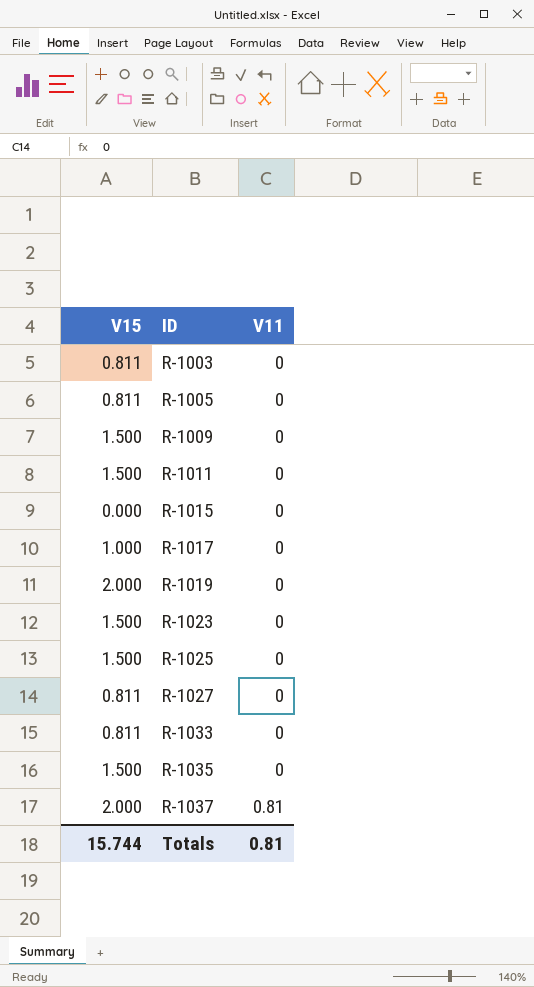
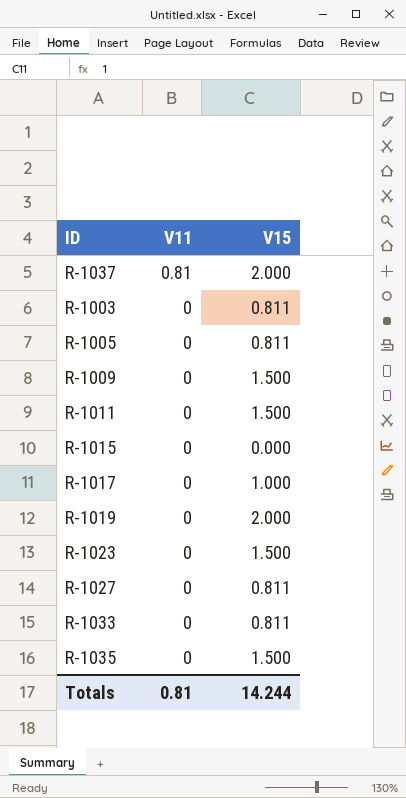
row order: ID ascending -> V11 descending
column V15 | position: 1 -> 3
row R-1025: 1.500 | 0 -> none
Totals | V15: 15.744 -> 14.244

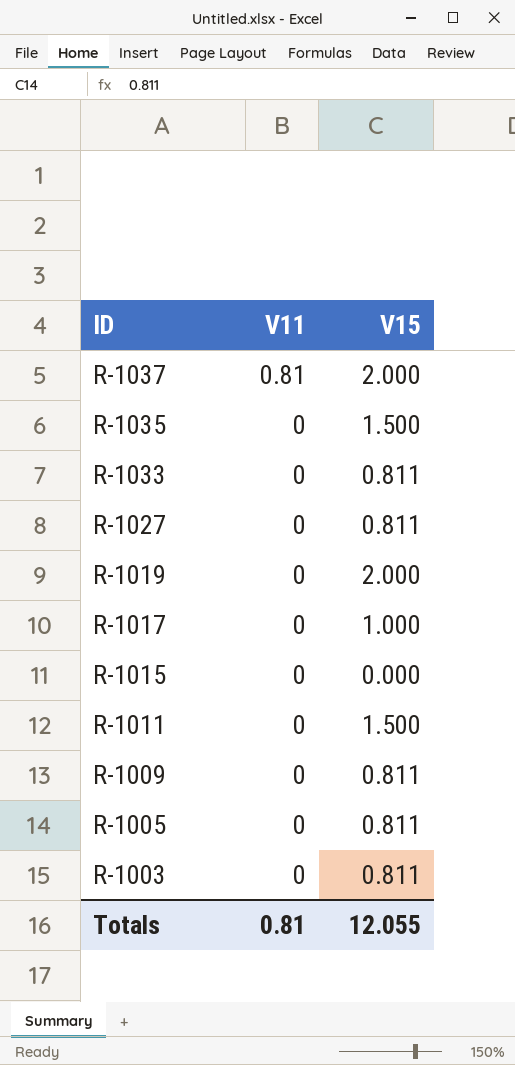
row order: V11 descending -> ID descending
row R-1023: 0 | 1.500 -> none
R-1009 | V15: 1.500 -> 0.811
Totals | V15: 14.244 -> 12.055

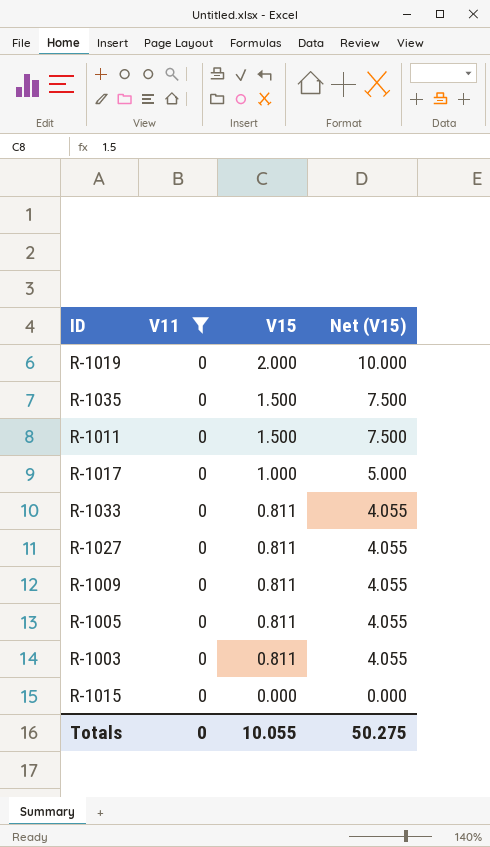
filter: none -> V11 = 0
row order: ID descending -> V15 descending
column Net (V15) | formula: none -> [V15] * 5
Totals | V11: 0.81 -> 0
Totals | V15: 12.055 -> 10.055

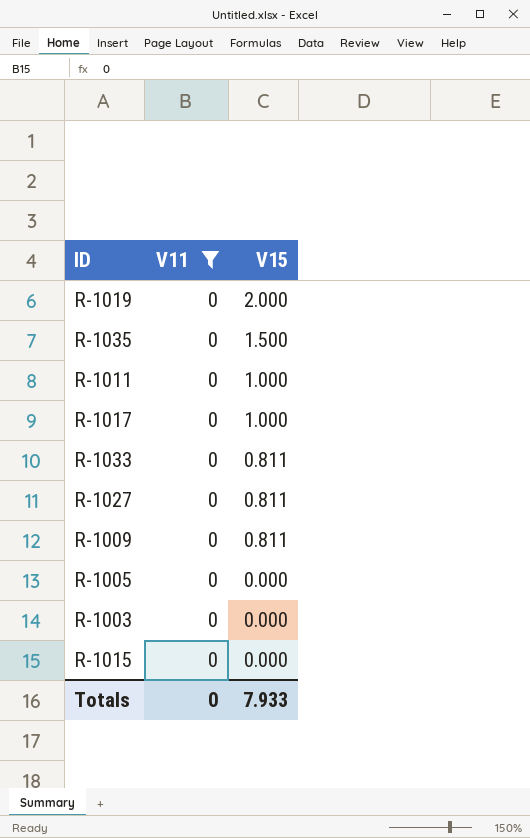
column Net (V15) | formula: [V15] * 5 -> none
R-1011 | V15: 1.500 -> 1.000
R-1005 | V15: 0.811 -> 0.000
R-1003 | V15: 0.811 -> 0.000
Totals | V15: 10.055 -> 7.933

